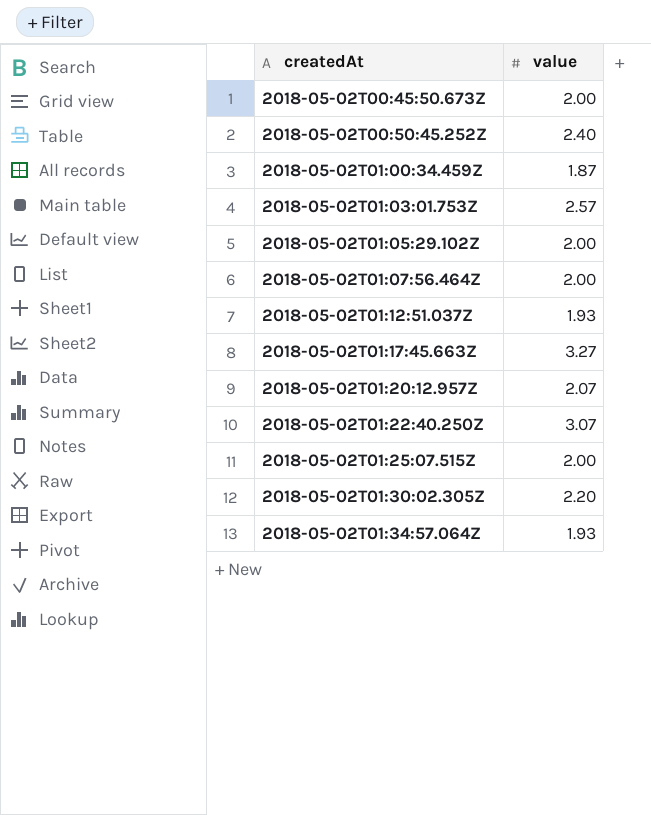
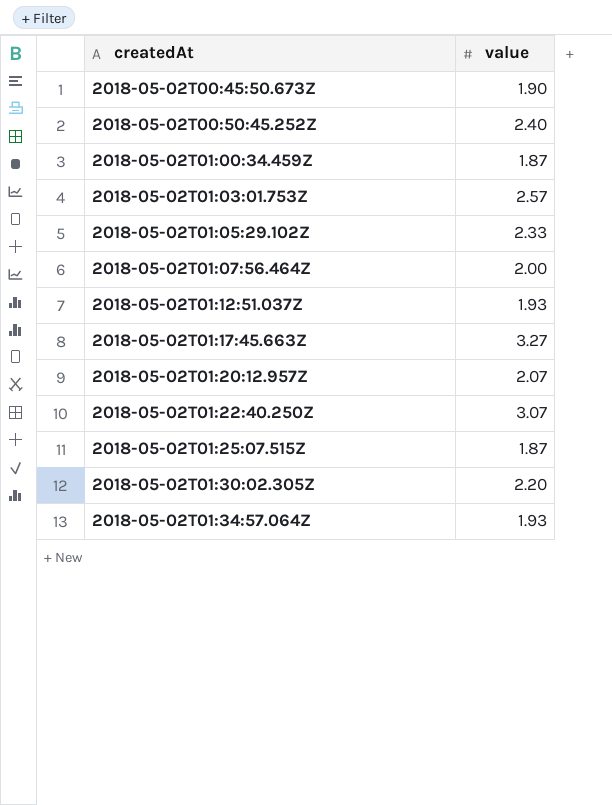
2018-05-02T00:45:50.673Z | value: 2.00 -> 1.90
2018-05-02T01:05:29.102Z | value: 2.00 -> 2.33
2018-05-02T01:25:07.515Z | value: 2.00 -> 1.87

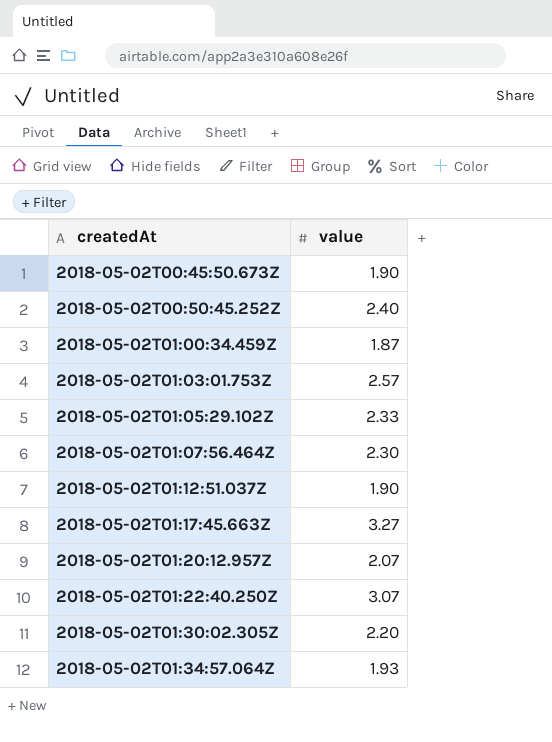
row 2018-05-02T01:25:07.515Z: 1.87 -> none
2018-05-02T01:07:56.464Z | value: 2.00 -> 2.30
2018-05-02T01:12:51.037Z | value: 1.93 -> 1.90

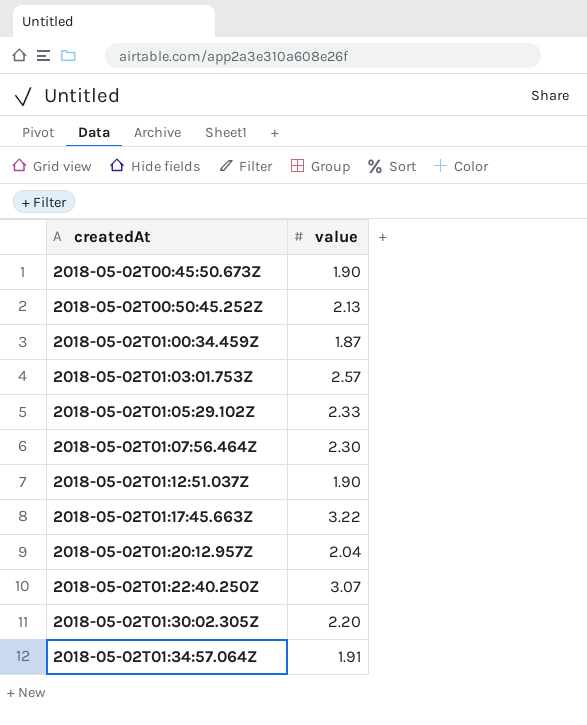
2018-05-02T00:50:45.252Z | value: 2.40 -> 2.13
2018-05-02T01:17:45.663Z | value: 3.27 -> 3.22
2018-05-02T01:20:12.957Z | value: 2.07 -> 2.04
2018-05-02T01:34:57.064Z | value: 1.93 -> 1.91

